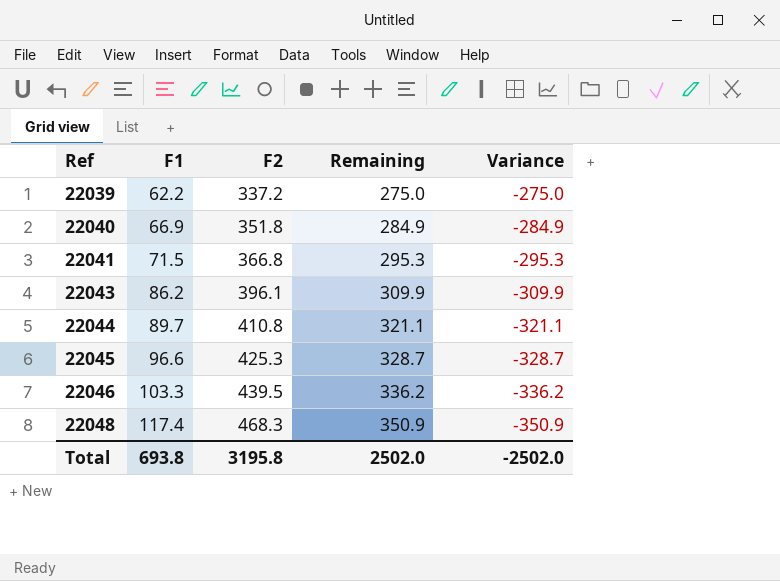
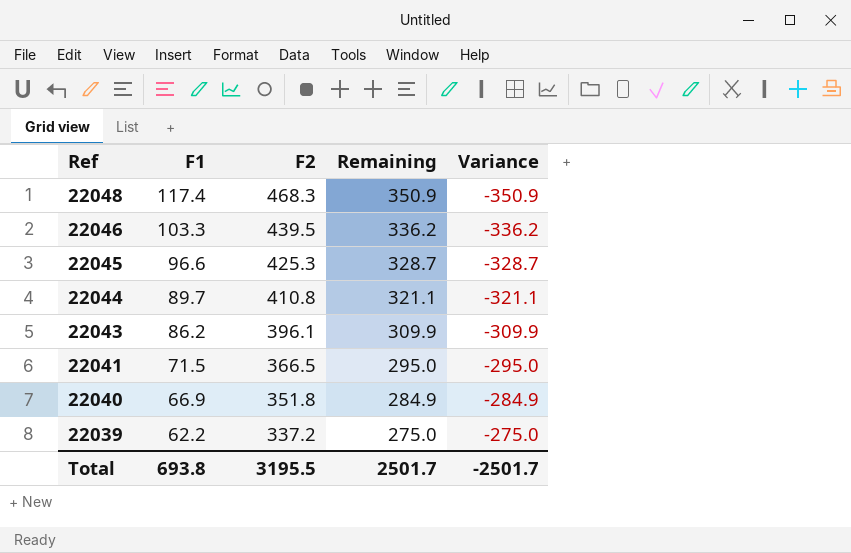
row order: Ref ascending -> Ref descending
22041 | F2: 366.8 -> 366.5
22041 | Remaining: 295.3 -> 295.0
22041 | Variance: -295.3 -> -295.0
Total | F2: 3195.8 -> 3195.5
Total | Remaining: 2502.0 -> 2501.7
Total | Variance: -2502.0 -> -2501.7

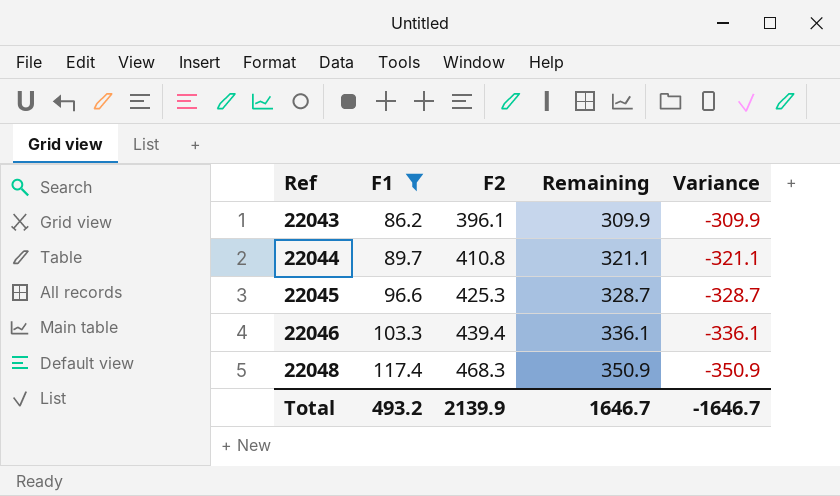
filter: none -> F1 >= 86.2
row order: Ref descending -> Ref ascending
22046 | F2: 439.5 -> 439.4
22046 | Remaining: 336.2 -> 336.1
22046 | Variance: -336.2 -> -336.1
Total | F1: 693.8 -> 493.2
Total | F2: 3195.5 -> 2139.9
Total | Remaining: 2501.7 -> 1646.7
Total | Variance: -2501.7 -> -1646.7

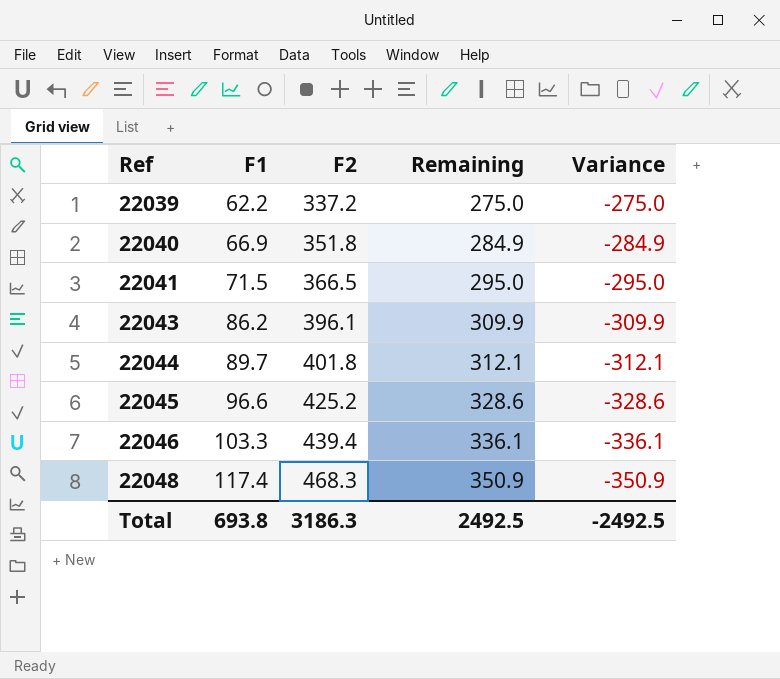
filter: F1 >= 86.2 -> none
22044 | F2: 410.8 -> 401.8
22044 | Remaining: 321.1 -> 312.1
22044 | Variance: -321.1 -> -312.1
22045 | F2: 425.3 -> 425.2
22045 | Remaining: 328.7 -> 328.6
22045 | Variance: -328.7 -> -328.6
Total | F1: 493.2 -> 693.8
Total | F2: 2139.9 -> 3186.3
Total | Remaining: 1646.7 -> 2492.5
Total | Variance: -1646.7 -> -2492.5

